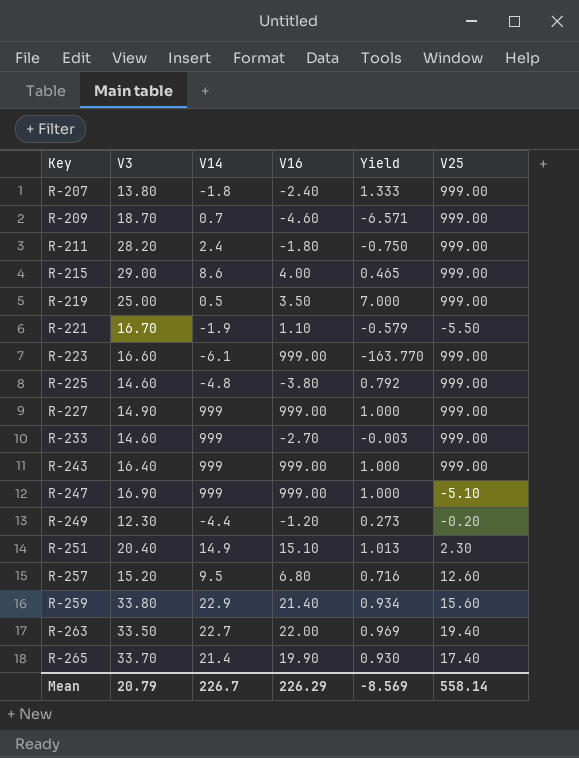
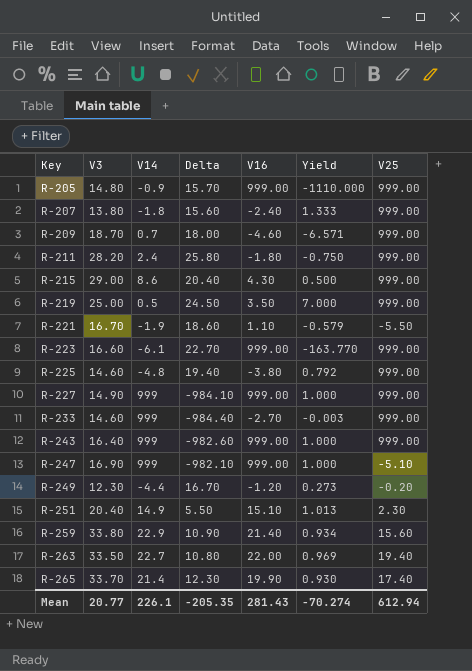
column Delta | formula: none -> [V3] - [V14]
row R-257: 15.20 | 9.5 | 6.80 | 0.716 | 12.60 -> none
row R-205: none -> 14.80 | -0.9 | 15.70 | 999.00 | -1110.000 | 999.00
R-215 | V16: 4.00 -> 4.30
R-215 | Yield: 0.465 -> 0.500
Mean | V3: 20.79 -> 20.77
Mean | V14: 226.7 -> 226.1
Mean | V16: 226.29 -> 281.43
Mean | Yield: -8.569 -> -70.274
Mean | V25: 558.14 -> 612.94

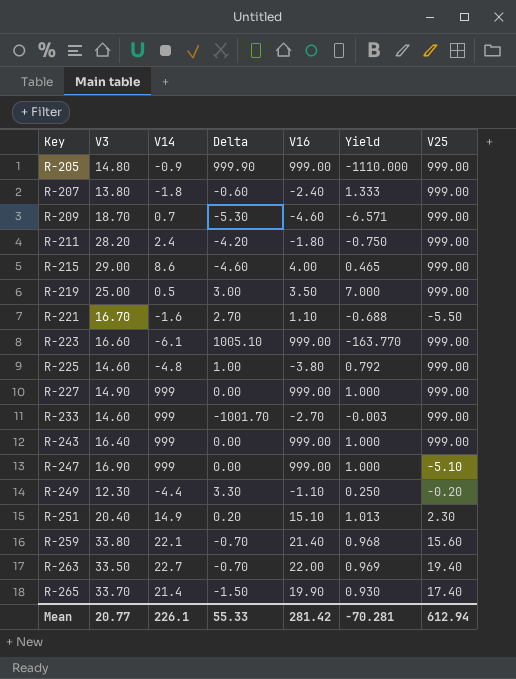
column Delta | formula: [V3] - [V14] -> [V16] - [V14]
R-215 | V16: 4.30 -> 4.00
R-215 | Yield: 0.500 -> 0.465
R-221 | V14: -1.9 -> -1.6
R-221 | Yield: -0.579 -> -0.688
R-249 | V16: -1.20 -> -1.10
R-249 | Yield: 0.273 -> 0.250
R-259 | V14: 22.9 -> 22.1
R-259 | Yield: 0.934 -> 0.968
Mean | Delta: -205.35 -> 55.33
Mean | V16: 281.43 -> 281.42
Mean | Yield: -70.274 -> -70.281

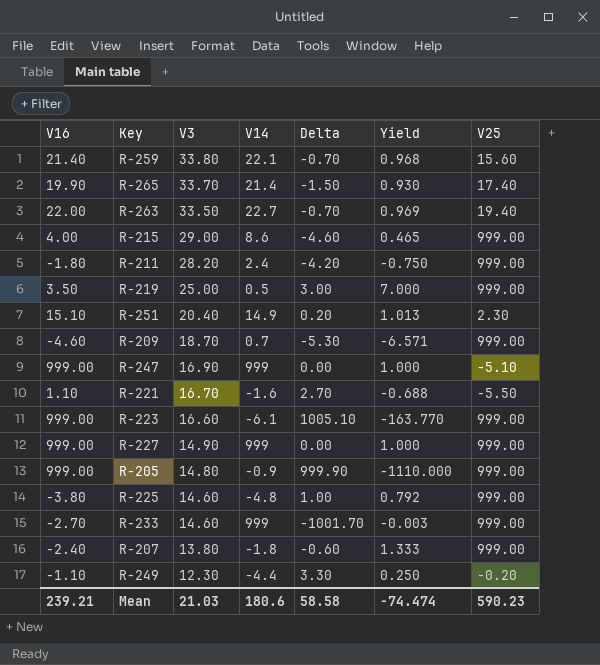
row order: Key ascending -> V3 descending
column V16 | position: 5 -> 1
row R-243: 16.40 | 999 | 0.00 | 999.00 | 1.000 | 999.00 -> none
Mean | V16: 281.42 -> 239.21
Mean | V3: 20.77 -> 21.03
Mean | V14: 226.1 -> 180.6
Mean | Delta: 55.33 -> 58.58
Mean | Yield: -70.281 -> -74.474
Mean | V25: 612.94 -> 590.23

